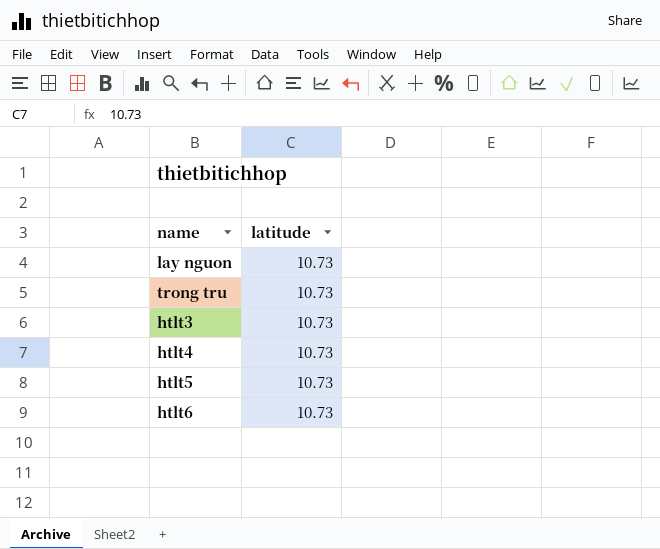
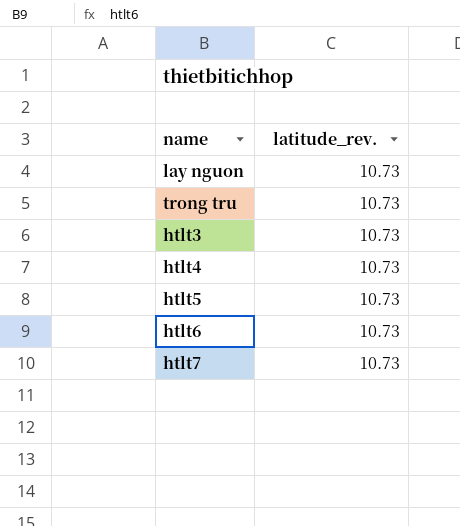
column name: latitude -> latitude_rev.
row htlt7: none -> 10.73

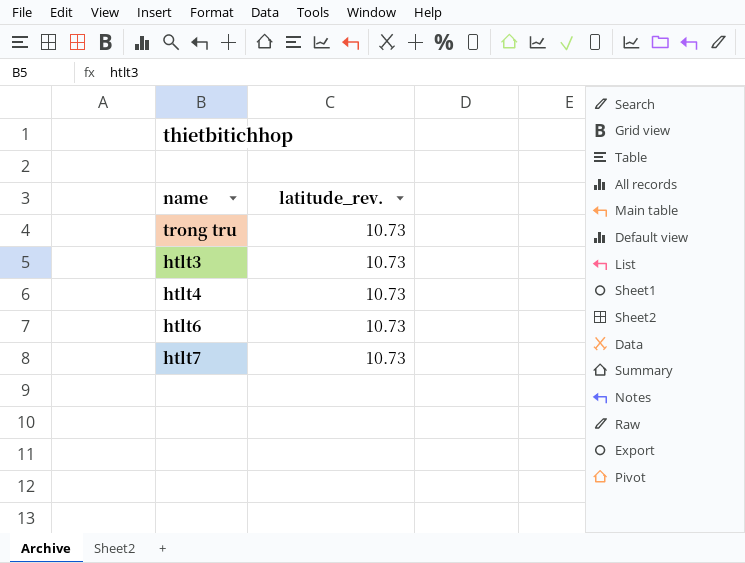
row lay nguon: 10.73 -> none
row htlt5: 10.73 -> none

